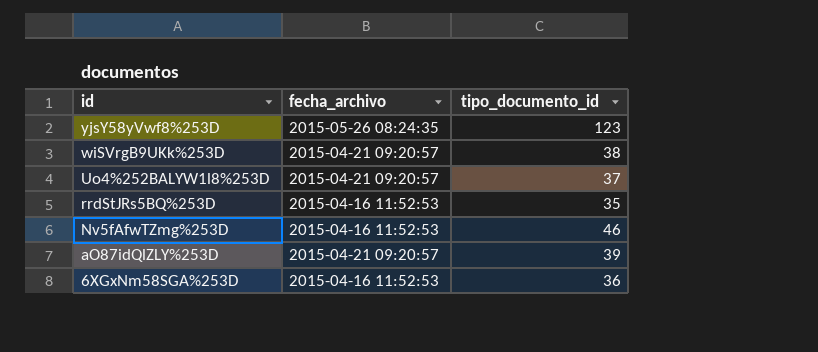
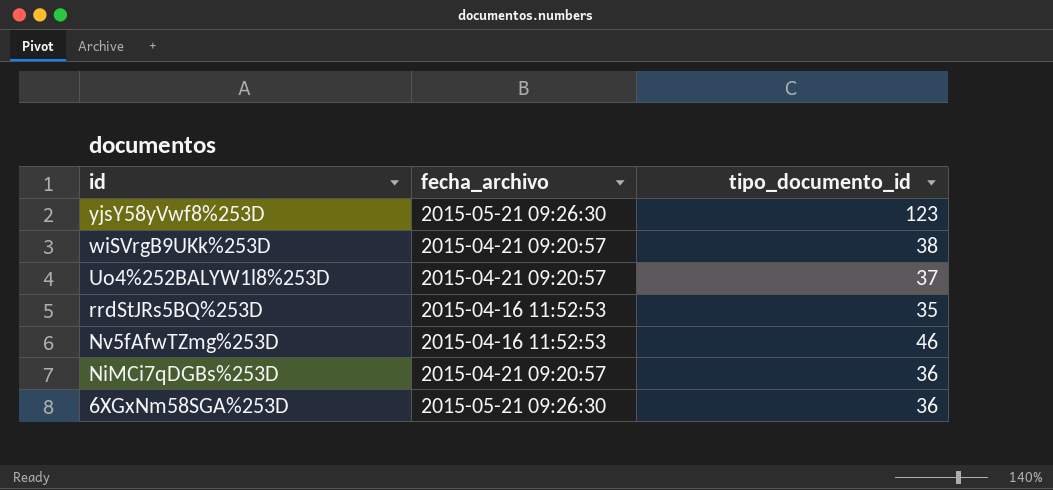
row aO87idQlZLY%253D: 2015-04-21 09:20:57 | 39 -> none
yjsY58yVwf8%253D | fecha_archivo: 2015-05-26 08:24:35 -> 2015-05-21 09:26:30
row NiMCi7qDGBs%253D: none -> 2015-04-21 09:20:57 | 36
6XGxNm58SGA%253D | fecha_archivo: 2015-04-16 11:52:53 -> 2015-05-21 09:26:30

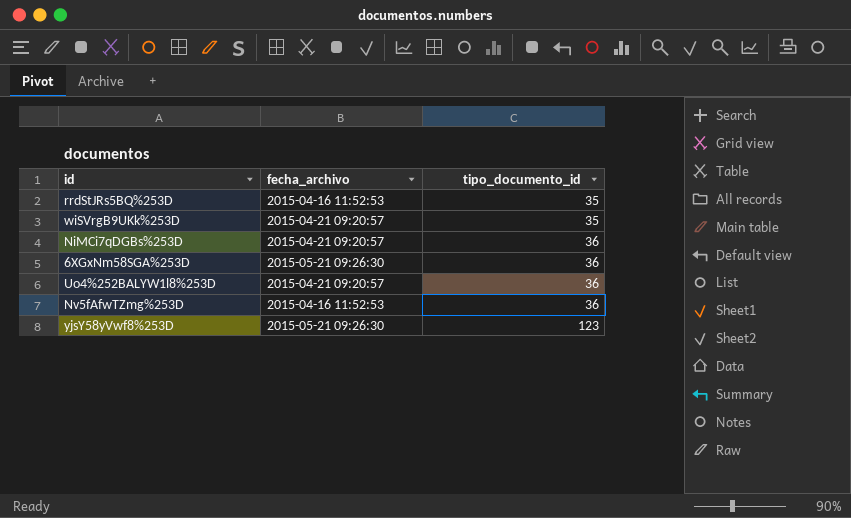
row order: id descending -> tipo_documento_id ascending
wiSVrgB9UKk%253D | tipo_documento_id: 38 -> 35
Uo4%252BALYW1l8%253D | tipo_documento_id: 37 -> 36
Nv5fAfwTZmg%253D | tipo_documento_id: 46 -> 36

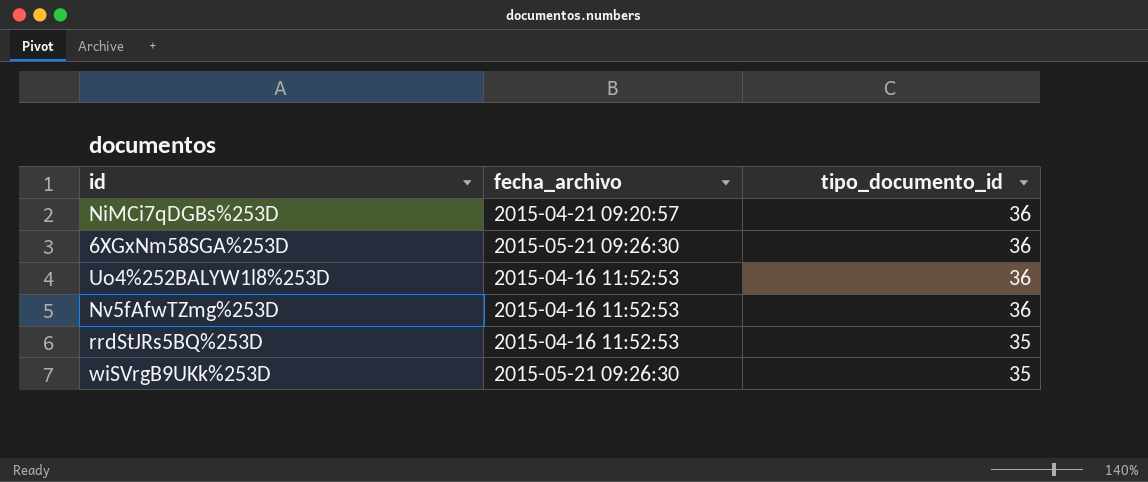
row order: tipo_documento_id ascending -> tipo_documento_id descending
row yjsY58yVwf8%253D: 2015-05-21 09:26:30 | 123 -> none
Uo4%252BALYW1l8%253D | fecha_archivo: 2015-04-21 09:20:57 -> 2015-04-16 11:52:53
wiSVrgB9UKk%253D | fecha_archivo: 2015-04-21 09:20:57 -> 2015-05-21 09:26:30

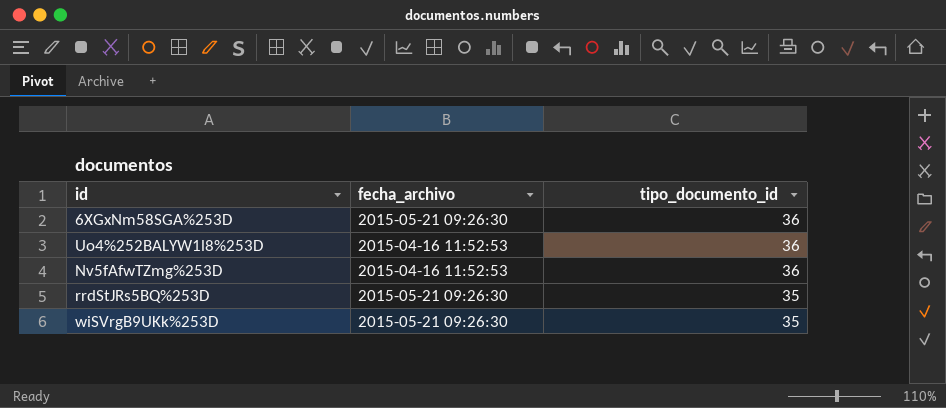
row NiMCi7qDGBs%253D: 2015-04-21 09:20:57 | 36 -> none
rrdStJRs5BQ%253D | fecha_archivo: 2015-04-16 11:52:53 -> 2015-05-21 09:26:30

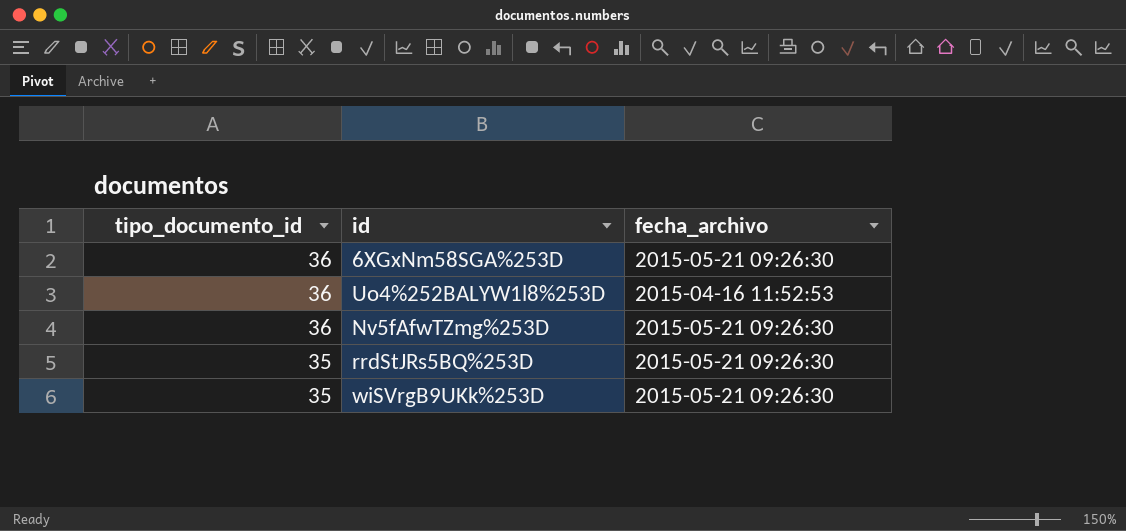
column tipo_documento_id | position: 3 -> 1
Nv5fAfwTZmg%253D | fecha_archivo: 2015-04-16 11:52:53 -> 2015-05-21 09:26:30

